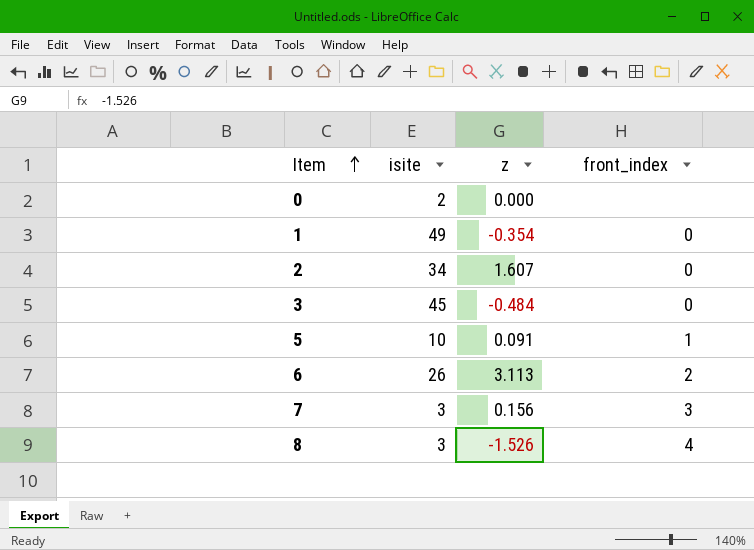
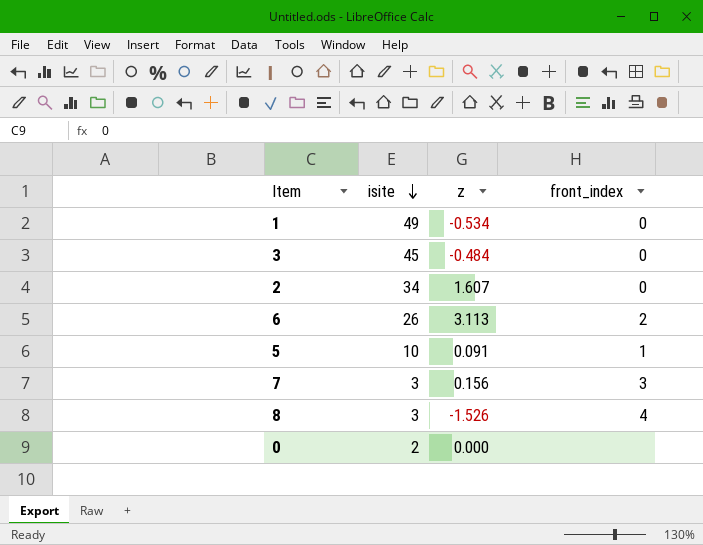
row order: Item ascending -> isite descending
1 | z: -0.354 -> -0.534

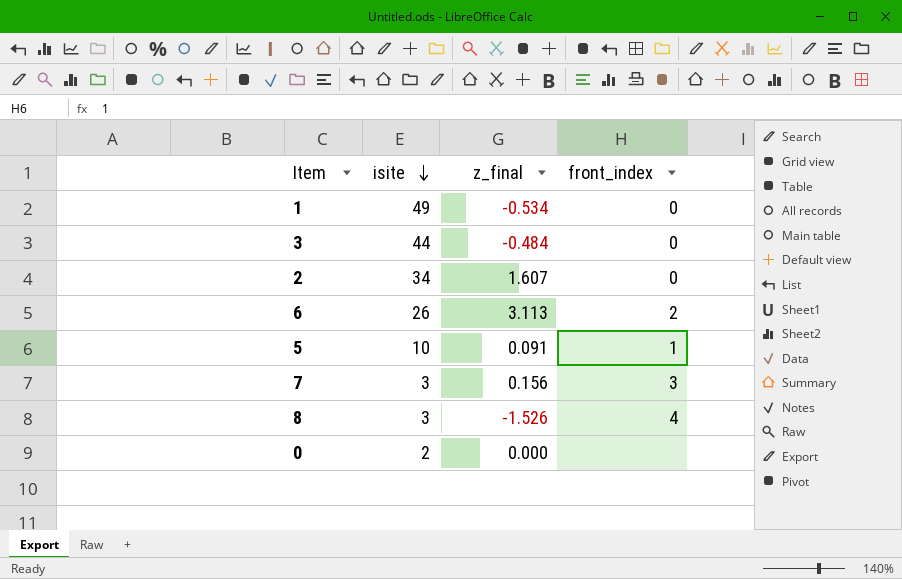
column name: z -> z_final
3 | isite: 45 -> 44

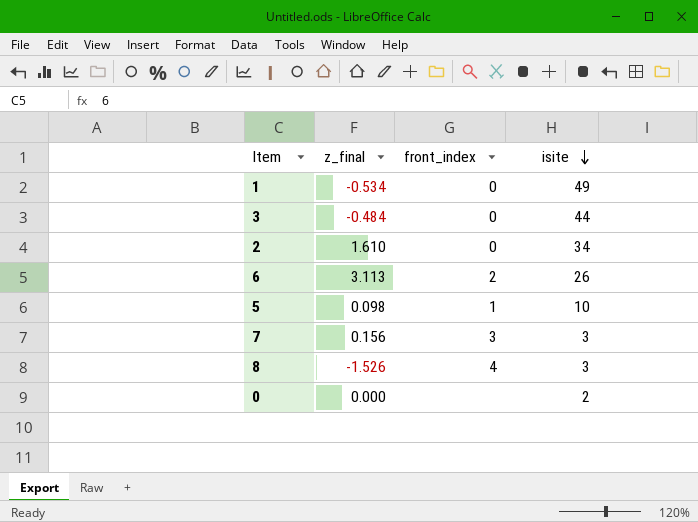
column isite | position: 2 -> 4
2 | z_final: 1.607 -> 1.610
5 | z_final: 0.091 -> 0.098

